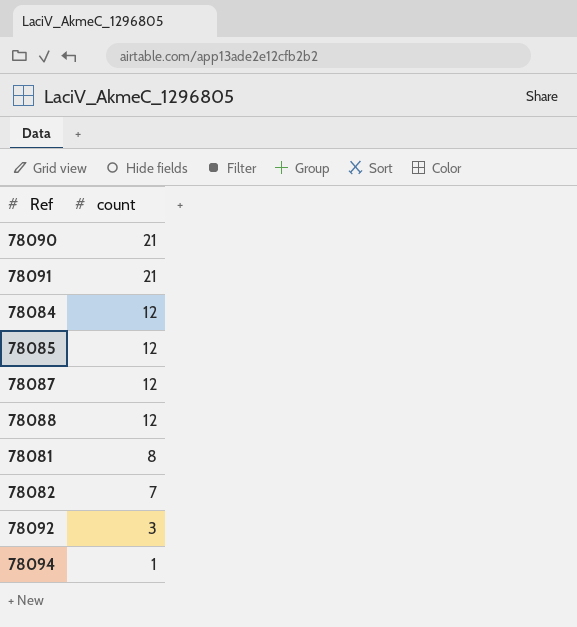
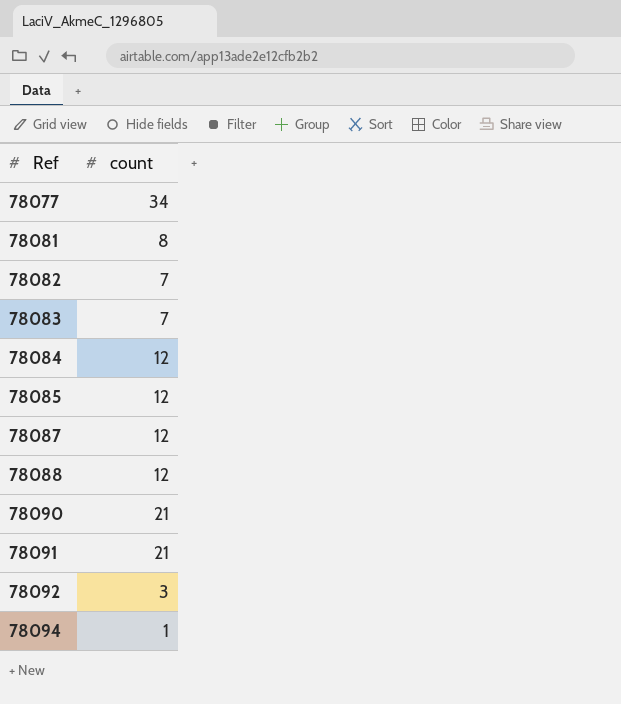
row order: count descending -> Ref ascending
row 78077: none -> 34
row 78083: none -> 7

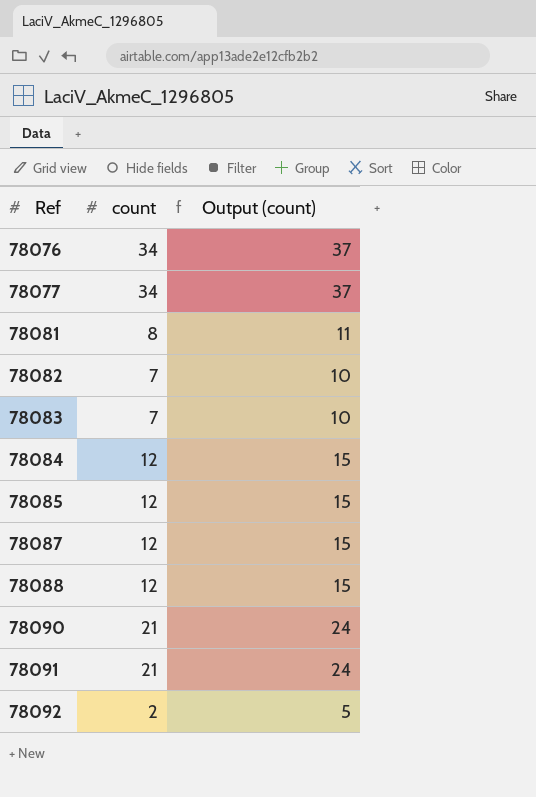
column Output (count) | formula: none -> [count] + 3
row 78094: 1 -> none
row 78076: none -> 34 | 37
78092 | count: 3 -> 2

